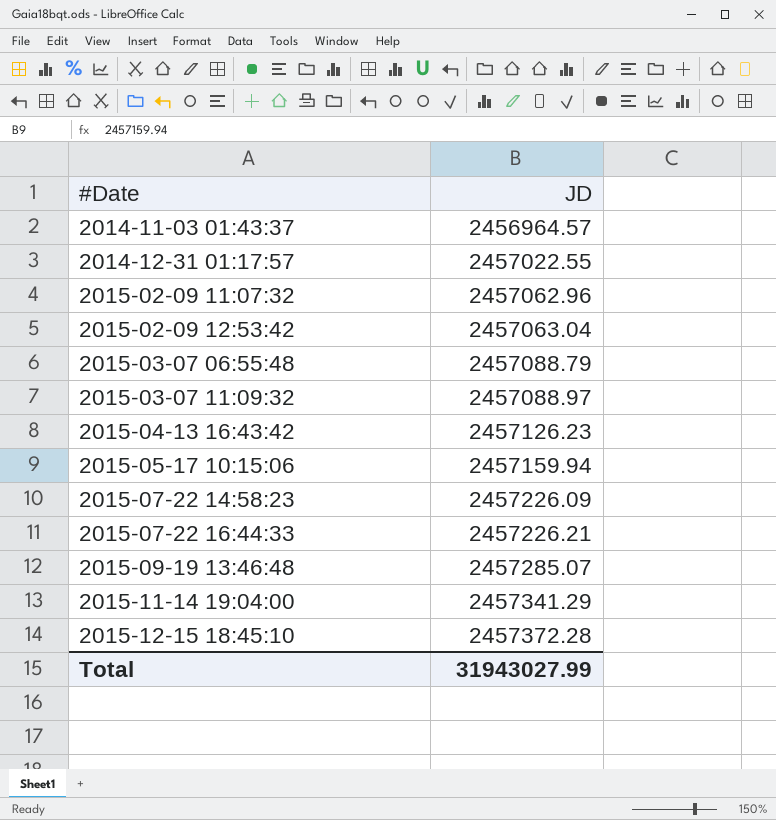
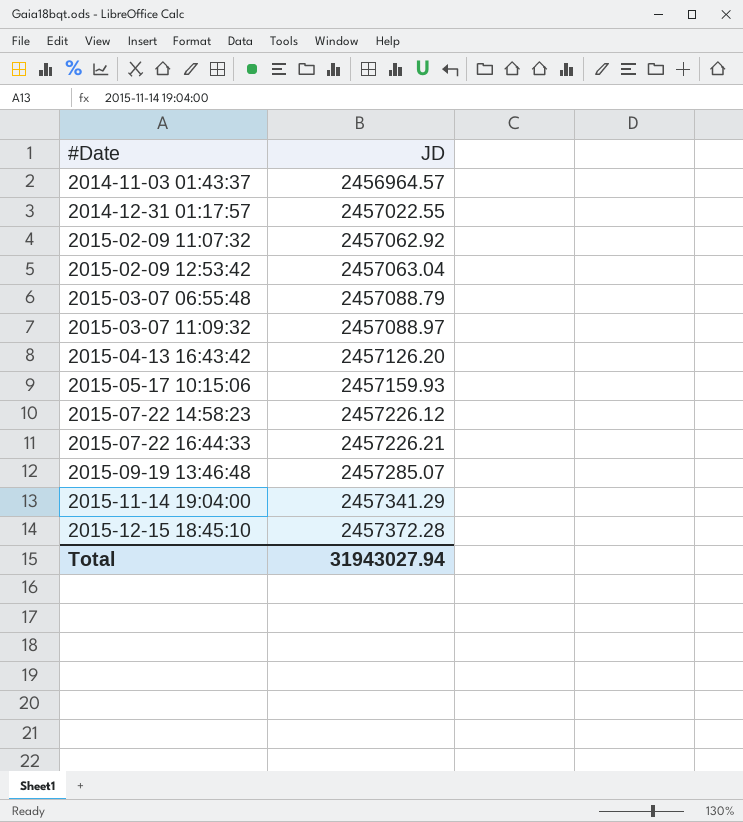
2015-02-09 11:07:32 | JD: 2457062.96 -> 2457062.92
2015-04-13 16:43:42 | JD: 2457126.23 -> 2457126.20
2015-05-17 10:15:06 | JD: 2457159.94 -> 2457159.93
2015-07-22 14:58:23 | JD: 2457226.09 -> 2457226.12
Total | JD: 31943027.99 -> 31943027.94

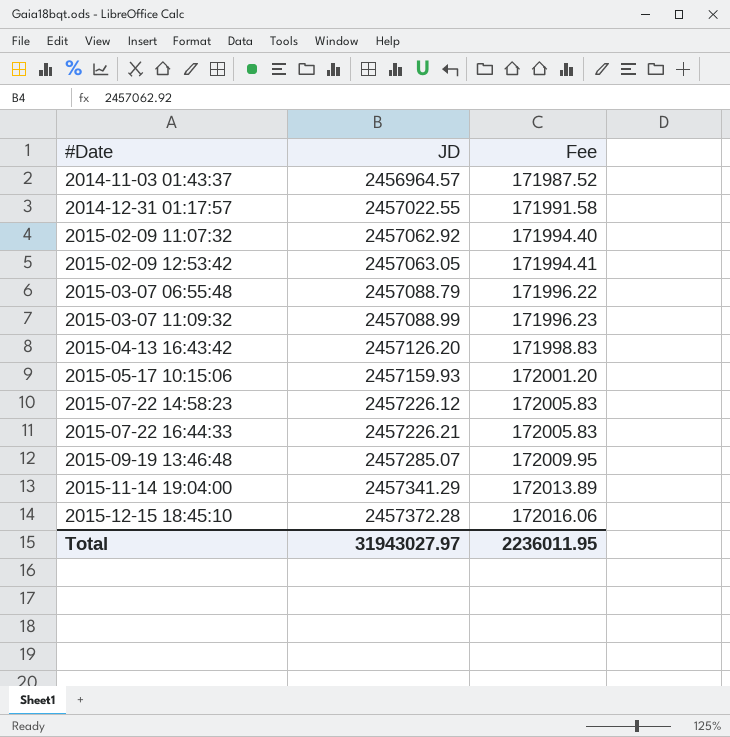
column Fee | formula: none -> [JD] * 0.07
2015-02-09 12:53:42 | JD: 2457063.04 -> 2457063.05
2015-03-07 11:09:32 | JD: 2457088.97 -> 2457088.99
Total | JD: 31943027.94 -> 31943027.97

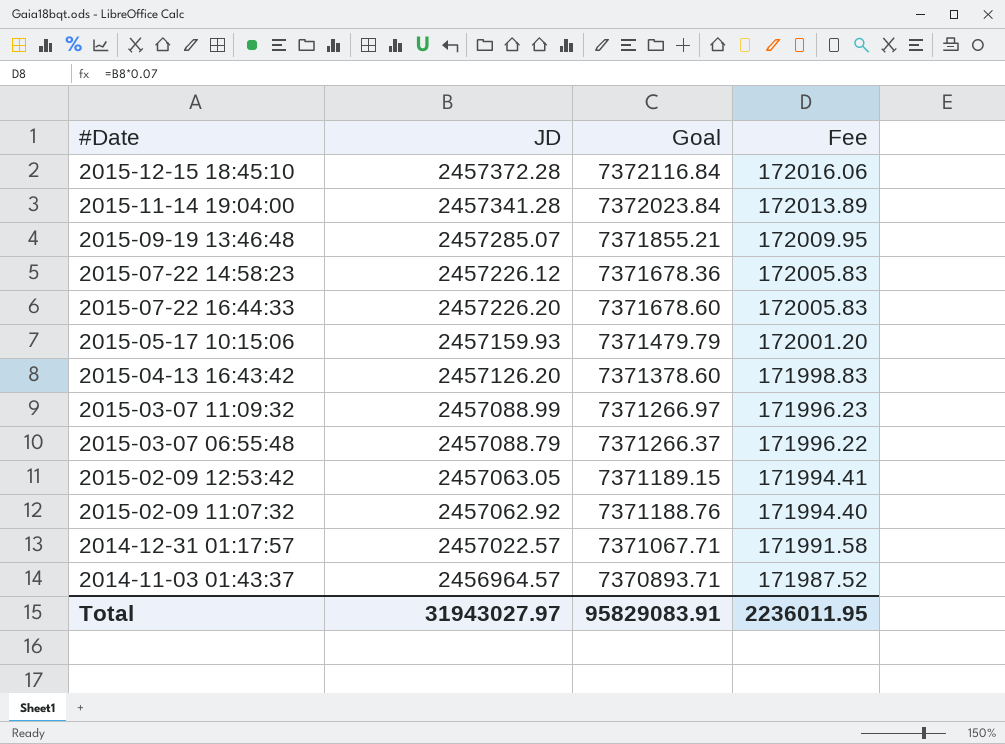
row order: #Date ascending -> Fee descending
column Goal | formula: none -> [JD] * 3
2015-11-14 19:04:00 | JD: 2457341.29 -> 2457341.28
2015-07-22 16:44:33 | JD: 2457226.21 -> 2457226.20
2014-12-31 01:17:57 | JD: 2457022.55 -> 2457022.57

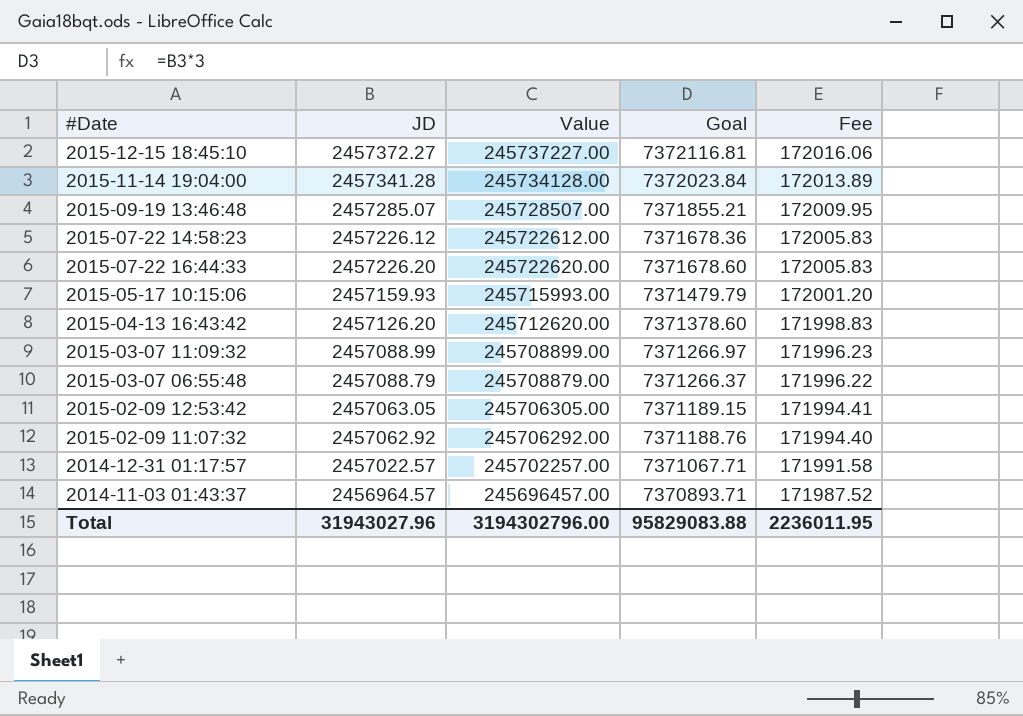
column Value | formula: none -> [JD] * 100
2015-12-15 18:45:10 | JD: 2457372.28 -> 2457372.27
2015-12-15 18:45:10 | Goal: 7372116.84 -> 7372116.81
Total | JD: 31943027.97 -> 31943027.96
Total | Goal: 95829083.91 -> 95829083.88

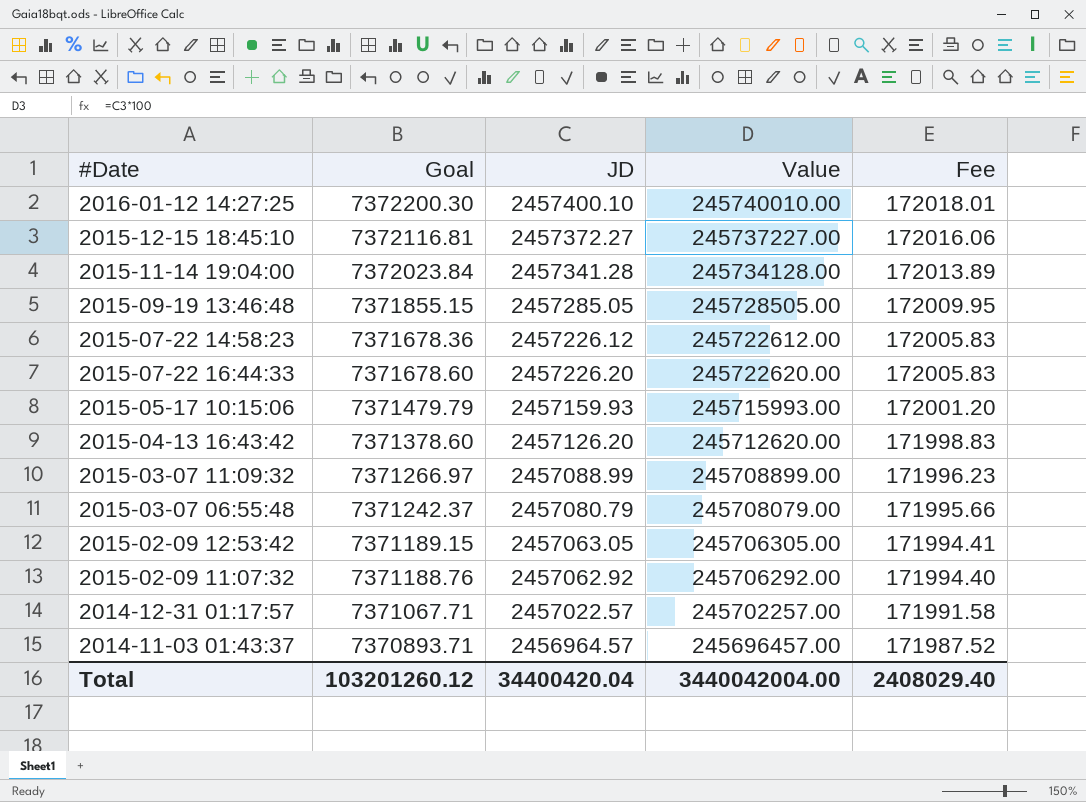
column Goal | position: 4 -> 2
row 2016-01-12 14:27:25: none -> 7372200.30 | 2457400.10 | 245740010.00 | 172018.01
2015-09-19 13:46:48 | Goal: 7371855.21 -> 7371855.15
2015-09-19 13:46:48 | JD: 2457285.07 -> 2457285.05
2015-09-19 13:46:48 | Value: 245728507.00 -> 245728505.00
2015-03-07 06:55:48 | Goal: 7371266.37 -> 7371242.37
2015-03-07 06:55:48 | JD: 2457088.79 -> 2457080.79
2015-03-07 06:55:48 | Value: 245708879.00 -> 245708079.00
2015-03-07 06:55:48 | Fee: 171996.22 -> 171995.66
Total | Goal: 95829083.88 -> 103201260.12
Total | JD: 31943027.96 -> 34400420.04
Total | Value: 3194302796.00 -> 3440042004.00
Total | Fee: 2236011.95 -> 2408029.40

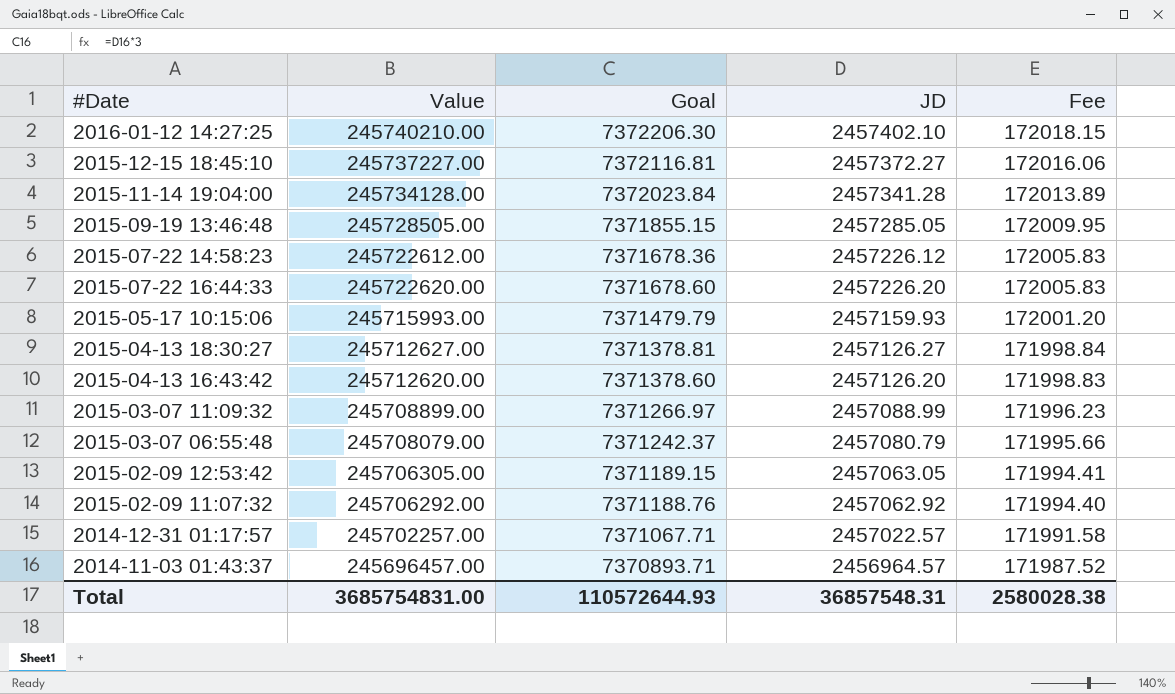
column Value | position: 4 -> 2
2016-01-12 14:27:25 | Value: 245740010.00 -> 245740210.00
2016-01-12 14:27:25 | Goal: 7372200.30 -> 7372206.30
2016-01-12 14:27:25 | JD: 2457400.10 -> 2457402.10
2016-01-12 14:27:25 | Fee: 172018.01 -> 172018.15
row 2015-04-13 18:30:27: none -> 245712627.00 | 7371378.81 | 2457126.27 | 171998.84
Total | Value: 3440042004.00 -> 3685754831.00
Total | Goal: 103201260.12 -> 110572644.93
Total | JD: 34400420.04 -> 36857548.31
Total | Fee: 2408029.40 -> 2580028.38

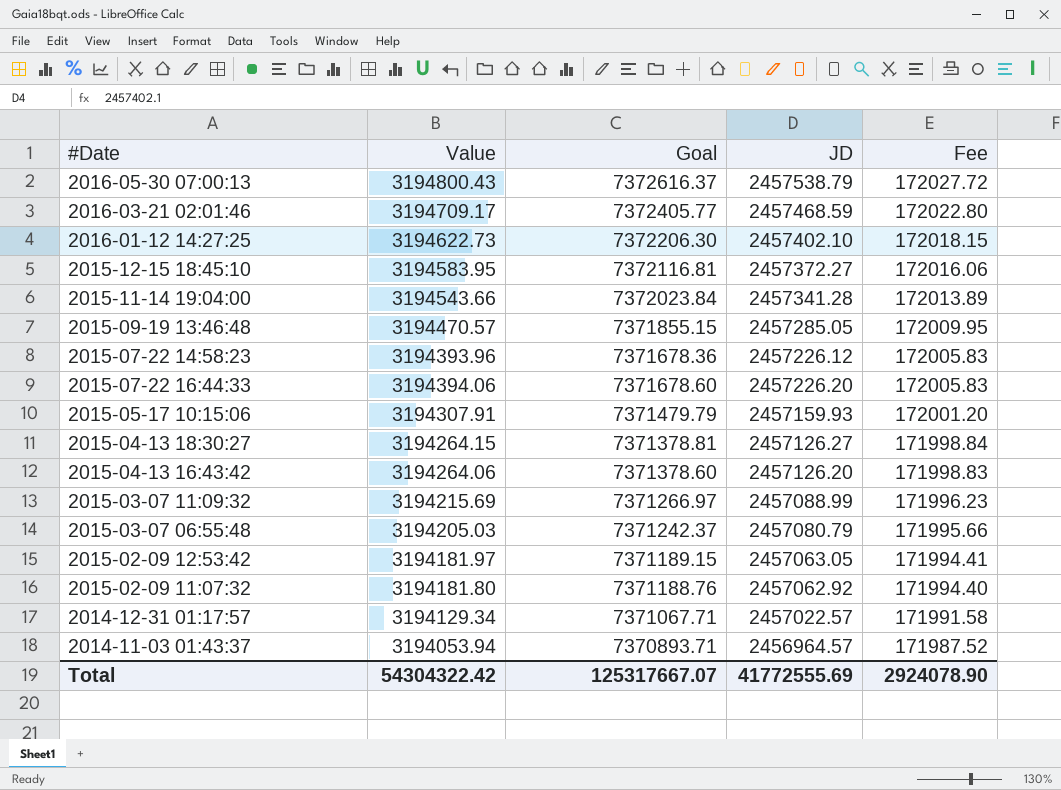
column Value | formula: [JD] * 100 -> [JD] * 1.3
row 2016-05-30 07:00:13: none -> 3194800.43 | 7372616.37 | 2457538.79 | 172027.72
row 2016-03-21 02:01:46: none -> 3194709.17 | 7372405.77 | 2457468.59 | 172022.80
Total | Value: 3685754831.00 -> 54304322.42
Total | Goal: 110572644.93 -> 125317667.07
Total | JD: 36857548.31 -> 41772555.69
Total | Fee: 2580028.38 -> 2924078.90

